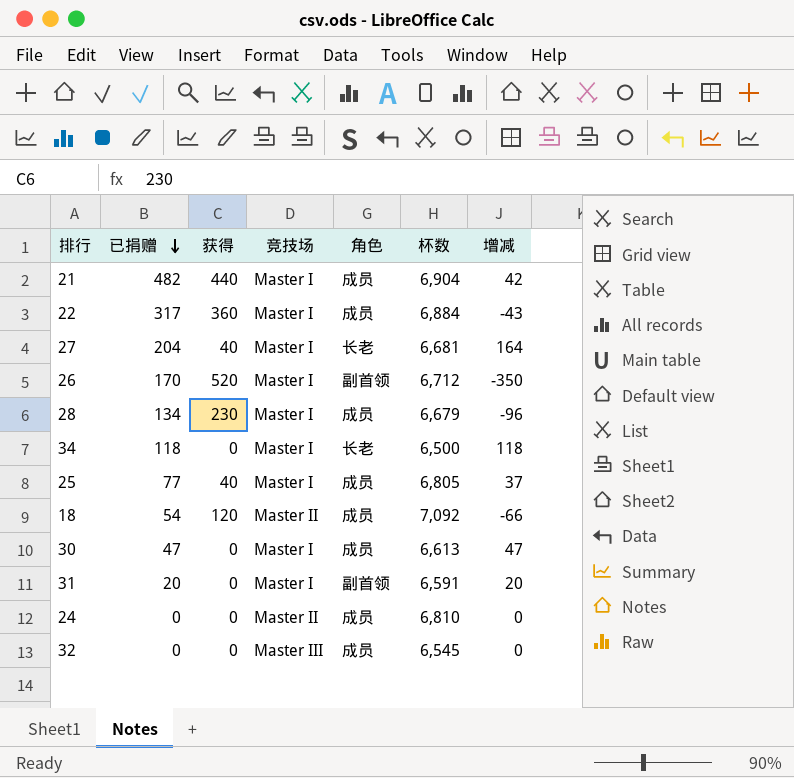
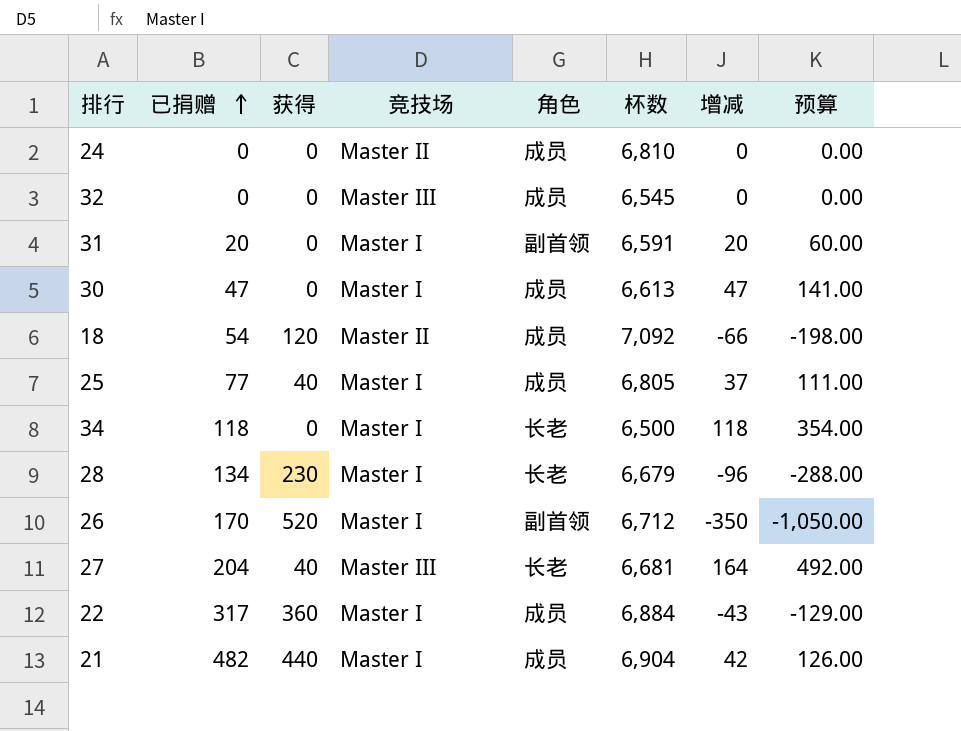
row order: 已捐赠 descending -> 已捐赠 ascending
column 预算 | formula: none -> [增减] * 3
28 | 角色: 成员 -> 长老
27 | 竞技场: Master I -> Master III

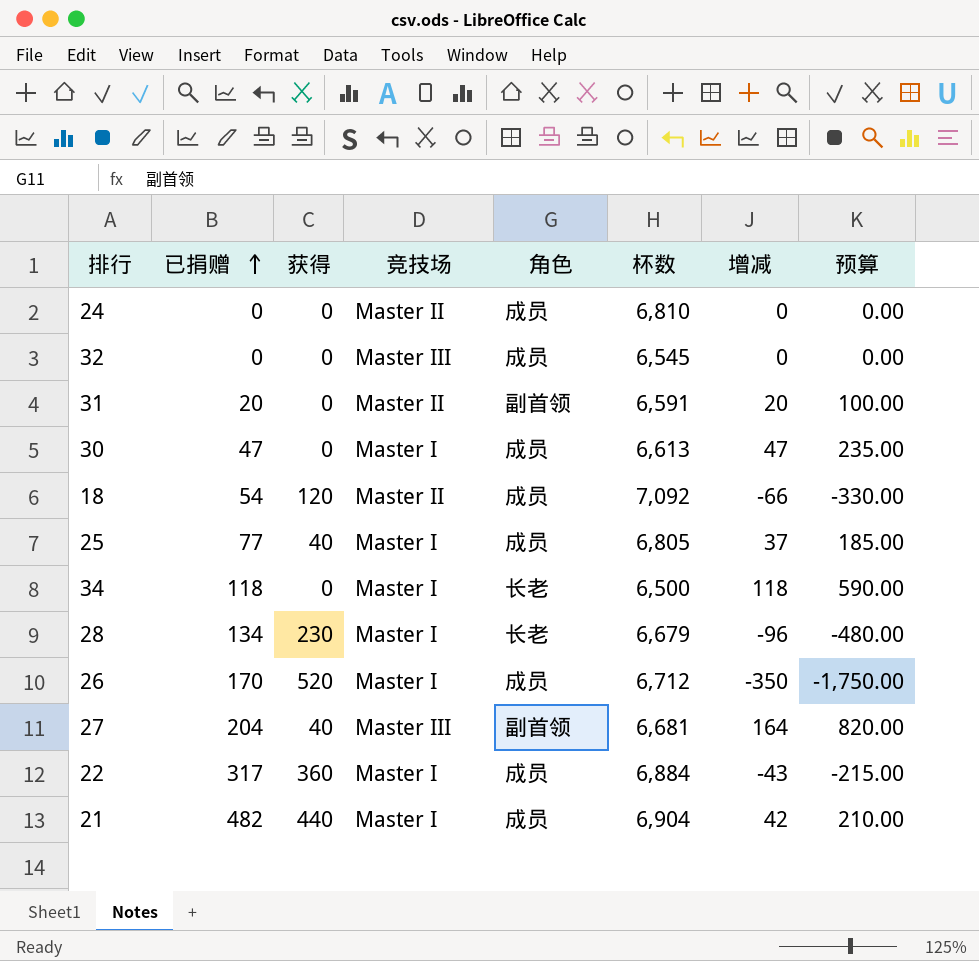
column 预算 | formula: [增减] * 3 -> [增减] * 5
31 | 竞技场: Master I -> Master II
26 | 角色: 副首领 -> 成员
27 | 角色: 长老 -> 副首领

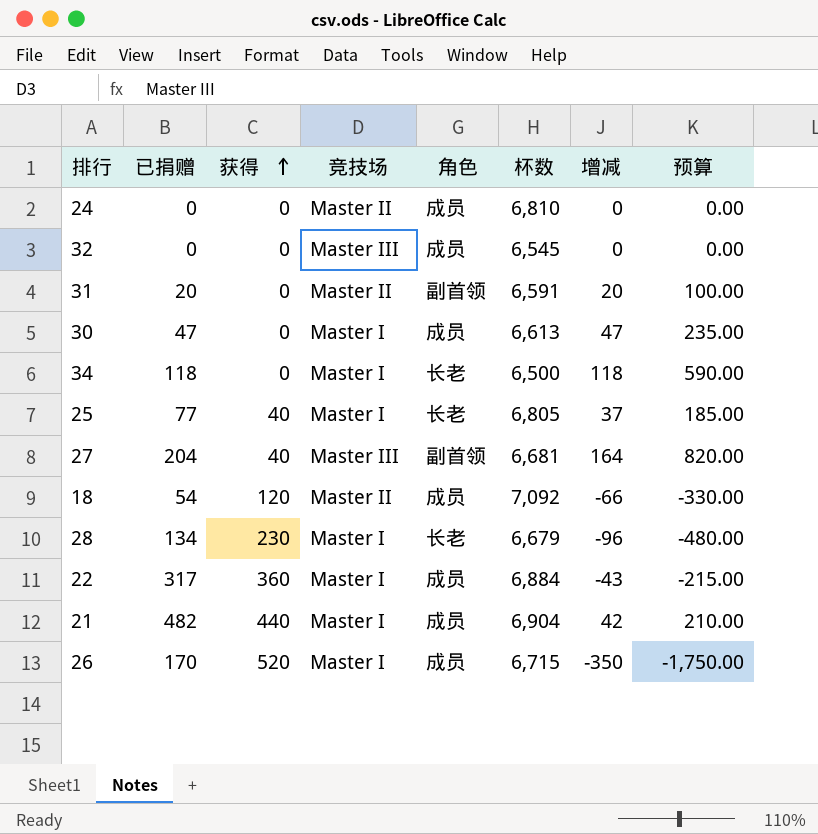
row order: 已捐赠 ascending -> 获得 ascending
25 | 角色: 成员 -> 长老
26 | 杯数: 6,712 -> 6,715

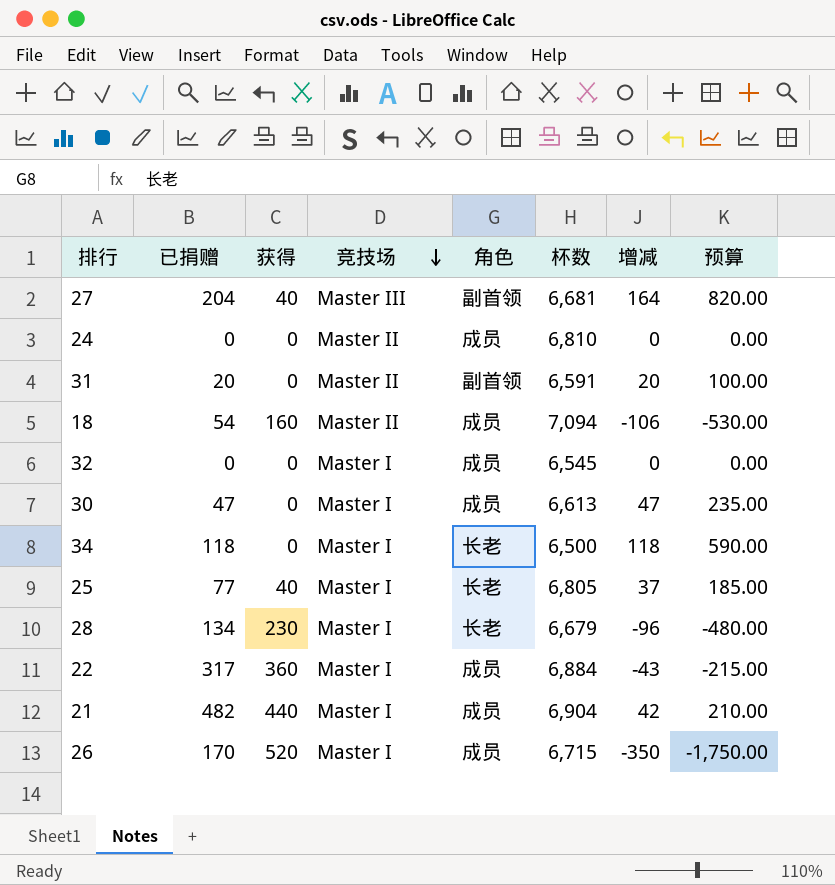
row order: 获得 ascending -> 竞技场 descending
18 | 获得: 120 -> 160
18 | 杯数: 7,092 -> 7,094
18 | 增减: -66 -> -106
18 | 预算: -330.00 -> -530.00
32 | 竞技场: Master III -> Master I

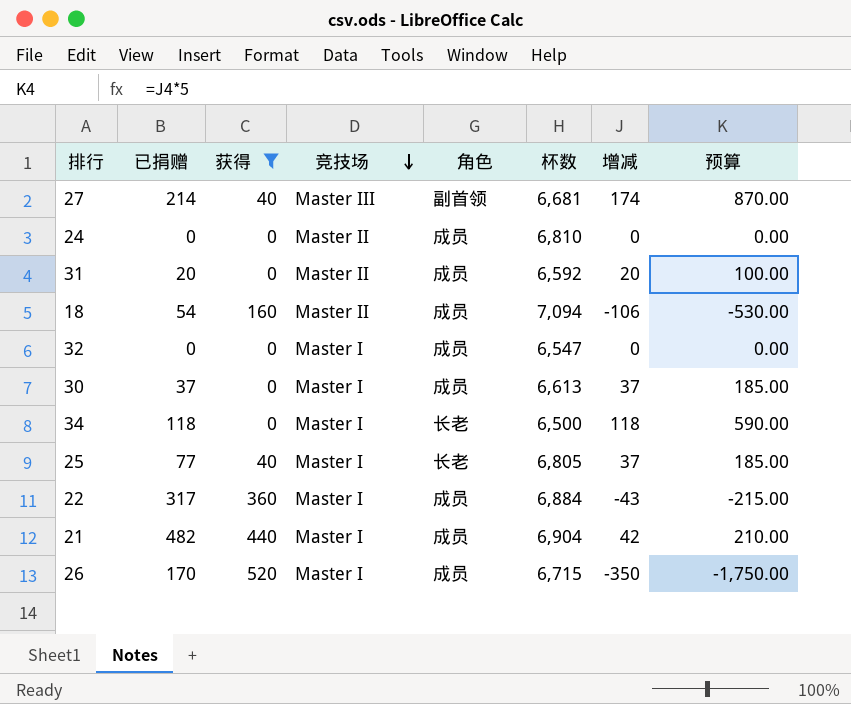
filter: none -> 获得 != 230
27 | 已捐赠: 204 -> 214
27 | 增减: 164 -> 174
27 | 预算: 820.00 -> 870.00
31 | 角色: 副首领 -> 成员
31 | 杯数: 6,591 -> 6,592
32 | 杯数: 6,545 -> 6,547
30 | 已捐赠: 47 -> 37
30 | 增减: 47 -> 37
30 | 预算: 235.00 -> 185.00

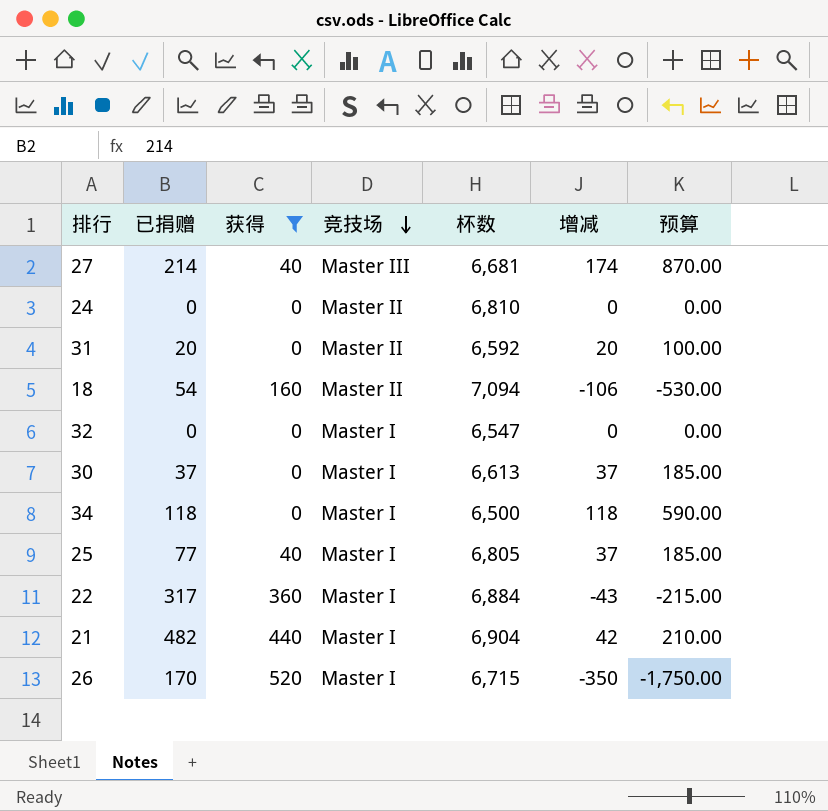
column 角色 | position: 5 -> none

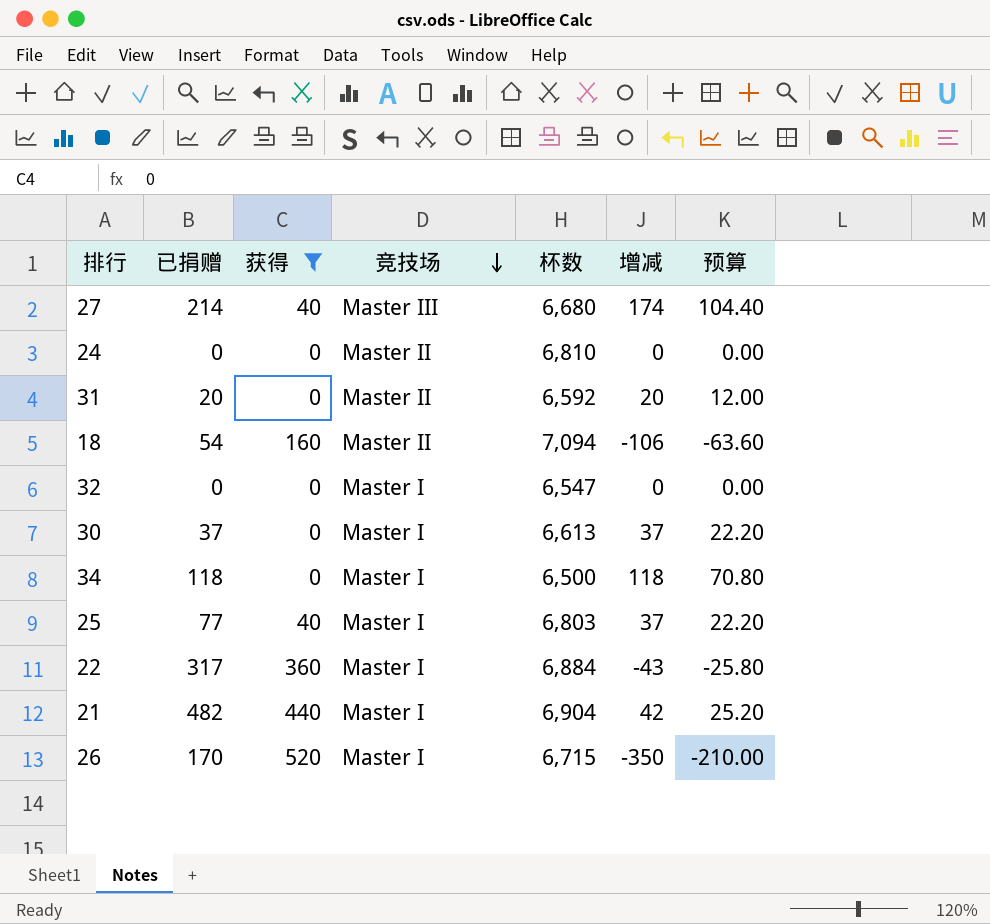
column 预算 | formula: [增减] * 5 -> [增减] * 0.6
27 | 杯数: 6,681 -> 6,680
25 | 杯数: 6,805 -> 6,803

